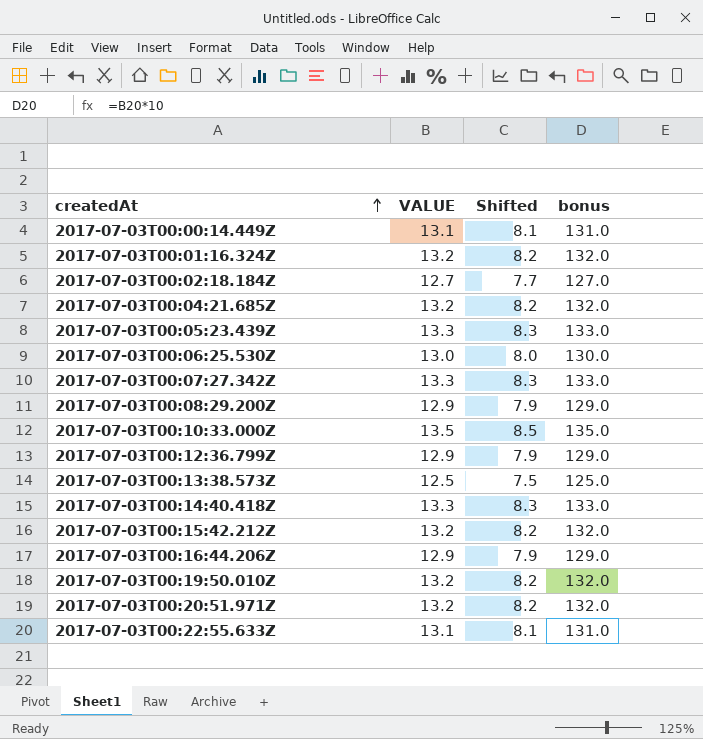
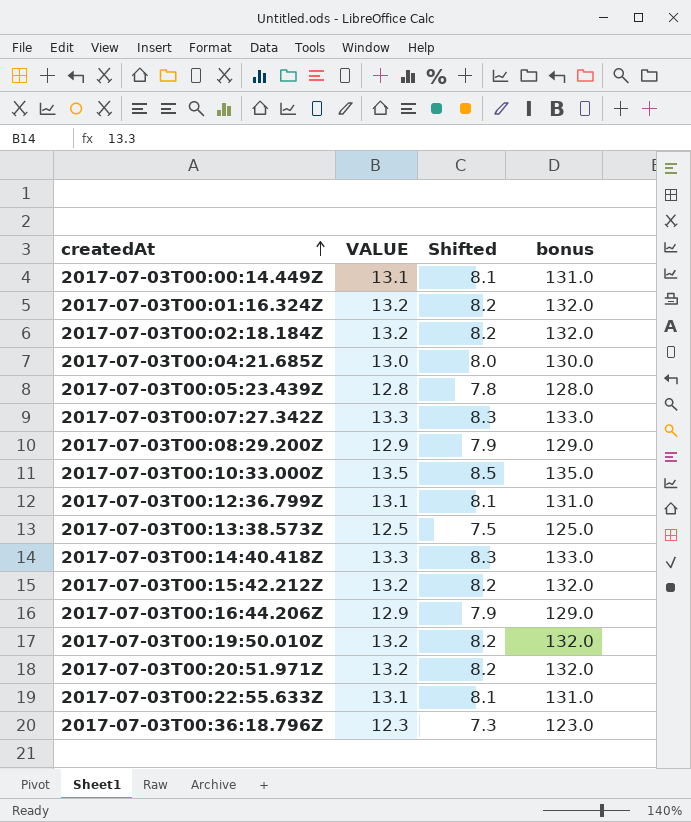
row 2017-07-03T00:06:25.530Z: 13.0 | 8.0 | 130.0 -> none
2017-07-03T00:02:18.184Z | VALUE: 12.7 -> 13.2
2017-07-03T00:02:18.184Z | Shifted: 7.7 -> 8.2
2017-07-03T00:02:18.184Z | bonus: 127.0 -> 132.0
2017-07-03T00:04:21.685Z | VALUE: 13.2 -> 13.0
2017-07-03T00:04:21.685Z | Shifted: 8.2 -> 8.0
2017-07-03T00:04:21.685Z | bonus: 132.0 -> 130.0
2017-07-03T00:05:23.439Z | VALUE: 13.3 -> 12.8
2017-07-03T00:05:23.439Z | Shifted: 8.3 -> 7.8
2017-07-03T00:05:23.439Z | bonus: 133.0 -> 128.0
2017-07-03T00:12:36.799Z | VALUE: 12.9 -> 13.1
2017-07-03T00:12:36.799Z | Shifted: 7.9 -> 8.1
2017-07-03T00:12:36.799Z | bonus: 129.0 -> 131.0
row 2017-07-03T00:36:18.796Z: none -> 12.3 | 7.3 | 123.0

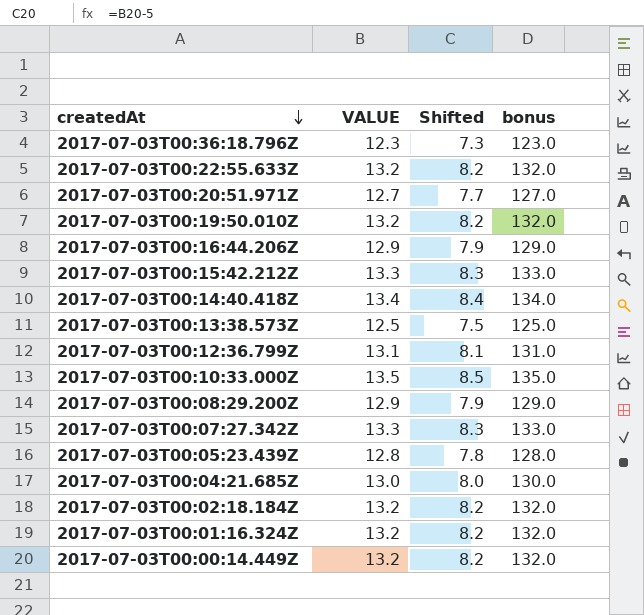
row order: createdAt ascending -> createdAt descending
2017-07-03T00:22:55.633Z | VALUE: 13.1 -> 13.2
2017-07-03T00:22:55.633Z | Shifted: 8.1 -> 8.2
2017-07-03T00:22:55.633Z | bonus: 131.0 -> 132.0
2017-07-03T00:20:51.971Z | VALUE: 13.2 -> 12.7
2017-07-03T00:20:51.971Z | Shifted: 8.2 -> 7.7
2017-07-03T00:20:51.971Z | bonus: 132.0 -> 127.0
2017-07-03T00:15:42.212Z | VALUE: 13.2 -> 13.3
2017-07-03T00:15:42.212Z | Shifted: 8.2 -> 8.3
2017-07-03T00:15:42.212Z | bonus: 132.0 -> 133.0
2017-07-03T00:14:40.418Z | VALUE: 13.3 -> 13.4
2017-07-03T00:14:40.418Z | Shifted: 8.3 -> 8.4
2017-07-03T00:14:40.418Z | bonus: 133.0 -> 134.0
2017-07-03T00:00:14.449Z | VALUE: 13.1 -> 13.2
2017-07-03T00:00:14.449Z | Shifted: 8.1 -> 8.2
2017-07-03T00:00:14.449Z | bonus: 131.0 -> 132.0

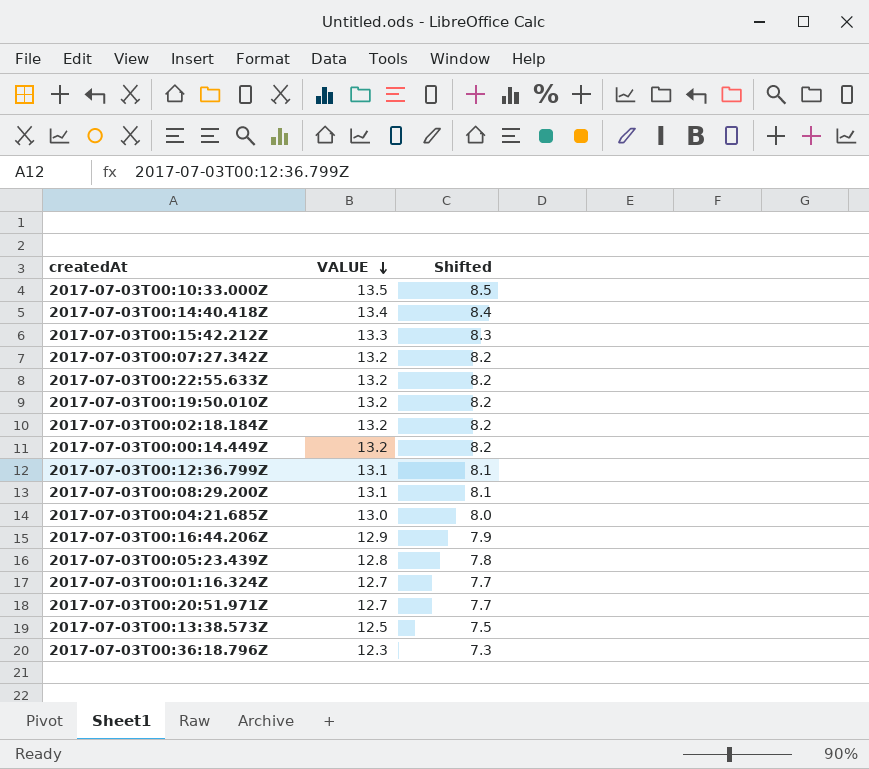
row order: createdAt descending -> VALUE descending
column bonus | formula: [VALUE] * 10 -> none
2017-07-03T00:07:27.342Z | VALUE: 13.3 -> 13.2
2017-07-03T00:07:27.342Z | Shifted: 8.3 -> 8.2
2017-07-03T00:08:29.200Z | VALUE: 12.9 -> 13.1
2017-07-03T00:08:29.200Z | Shifted: 7.9 -> 8.1
2017-07-03T00:01:16.324Z | VALUE: 13.2 -> 12.7
2017-07-03T00:01:16.324Z | Shifted: 8.2 -> 7.7

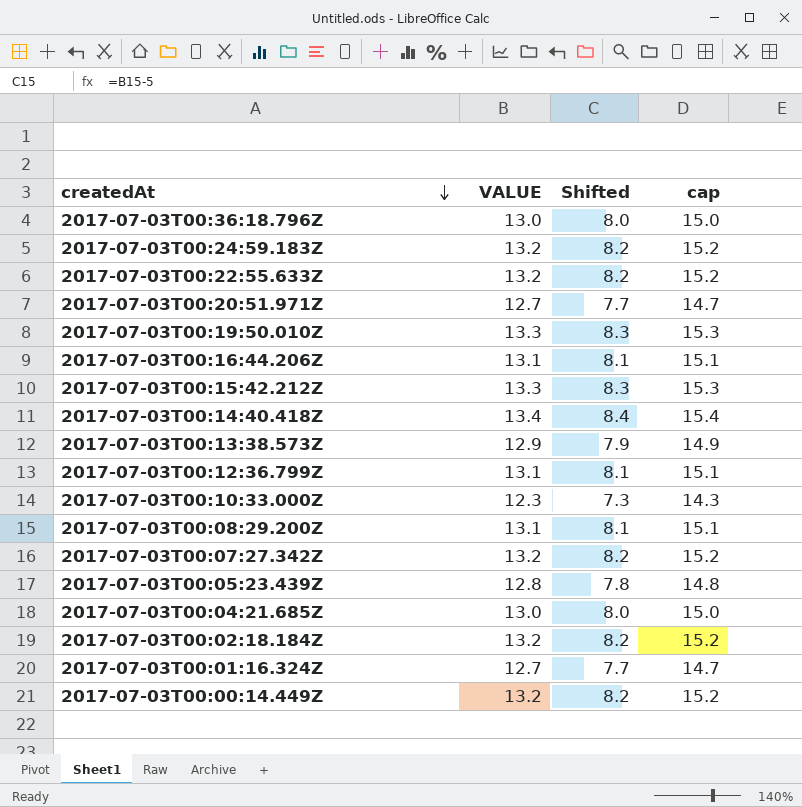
row order: VALUE descending -> createdAt descending
column cap | formula: none -> [VALUE] + 2
2017-07-03T00:36:18.796Z | VALUE: 12.3 -> 13.0
2017-07-03T00:36:18.796Z | Shifted: 7.3 -> 8.0
row 2017-07-03T00:24:59.183Z: none -> 13.2 | 8.2 | 15.2
2017-07-03T00:19:50.010Z | VALUE: 13.2 -> 13.3
2017-07-03T00:19:50.010Z | Shifted: 8.2 -> 8.3
2017-07-03T00:16:44.206Z | VALUE: 12.9 -> 13.1
2017-07-03T00:16:44.206Z | Shifted: 7.9 -> 8.1
2017-07-03T00:13:38.573Z | VALUE: 12.5 -> 12.9
2017-07-03T00:13:38.573Z | Shifted: 7.5 -> 7.9
2017-07-03T00:10:33.000Z | VALUE: 13.5 -> 12.3
2017-07-03T00:10:33.000Z | Shifted: 8.5 -> 7.3

